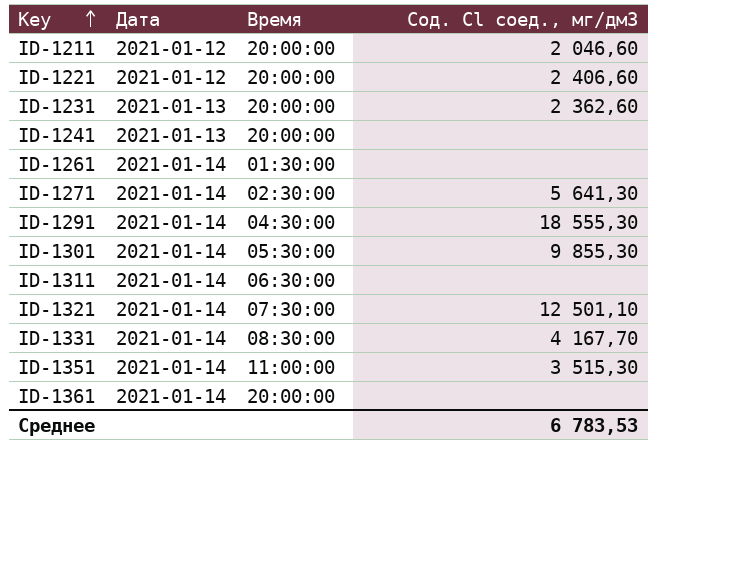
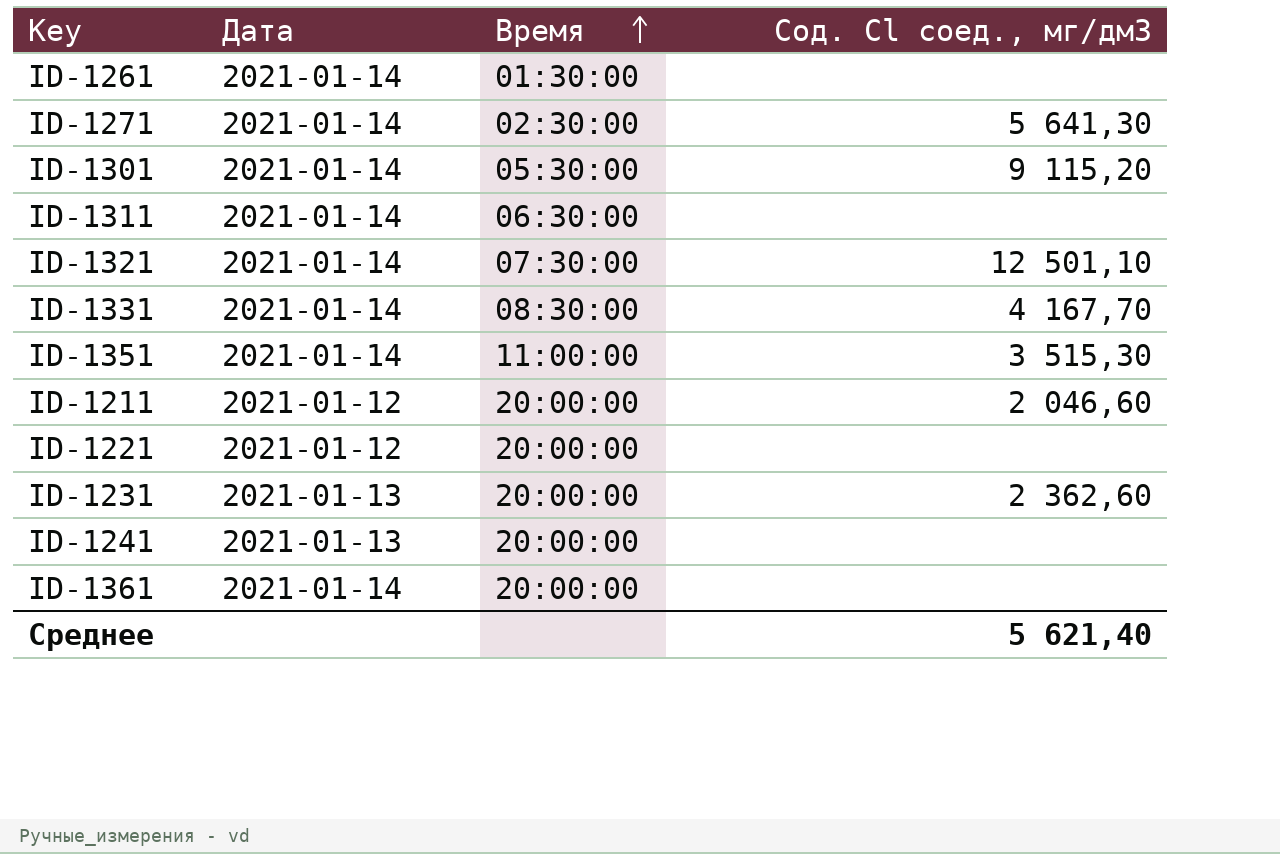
row order: Key ascending -> Время ascending
row ID-1291: 2021-01-14 | 04:30:00 | 18 555,30 -> none
ID-1301 | Сод. Cl соед., мг/дм3: 9 855,30 -> 9 115,20
ID-1221 | Сод. Cl соед., мг/дм3: 2 406,60 -> none
Среднее | Сод. Cl соед., мг/дм3: 6 783,53 -> 5 621,40

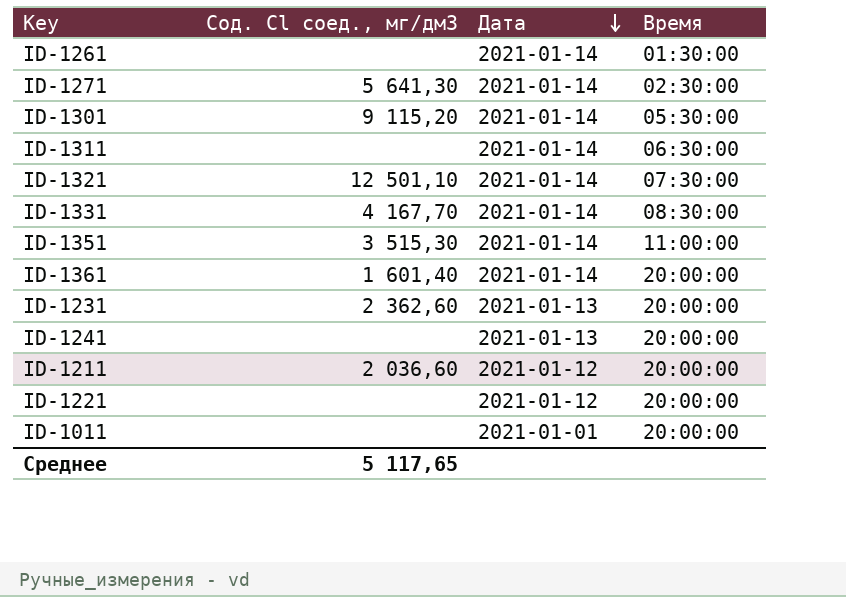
row order: Время ascending -> Дата descending
column Сод. Cl соед., мг/дм3 | position: 4 -> 2
ID-1361 | Сод. Cl соед., мг/дм3: none -> 1 601,40
ID-1211 | Сод. Cl соед., мг/дм3: 2 046,60 -> 2 036,60
row ID-1011: none -> none | 2021-01-01 | 20:00:00
Среднее | Сод. Cl соед., мг/дм3: 5 621,40 -> 5 117,65

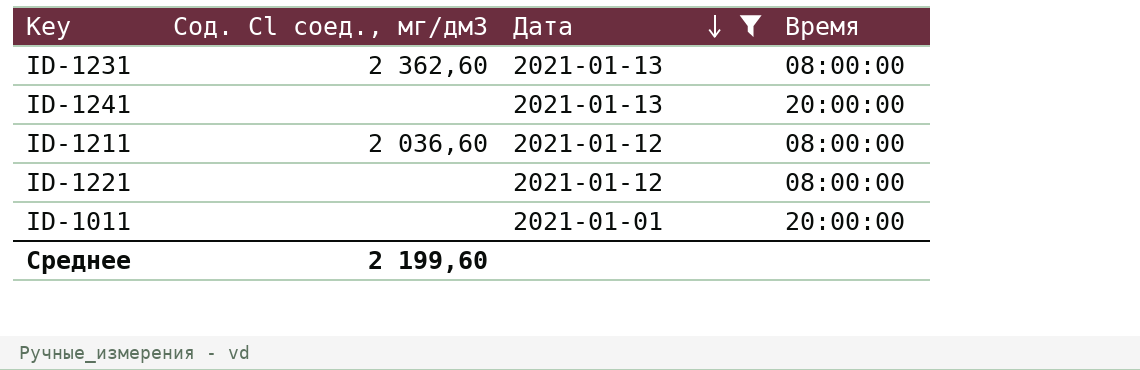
filter: none -> Дата != 2021-01-14
ID-1231 | Время: 20:00:00 -> 08:00:00
ID-1211 | Время: 20:00:00 -> 08:00:00
ID-1221 | Время: 20:00:00 -> 08:00:00
Среднее | Сод. Cl соед., мг/дм3: 5 117,65 -> 2 199,60

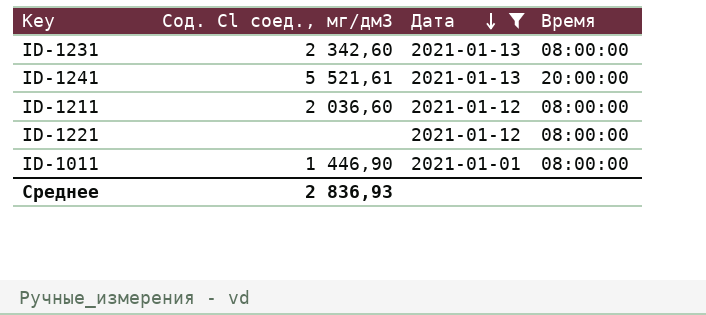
ID-1231 | Сод. Cl соед., мг/дм3: 2 362,60 -> 2 342,60
ID-1241 | Сод. Cl соед., мг/дм3: none -> 5 521,61
ID-1011 | Сод. Cl соед., мг/дм3: none -> 1 446,90
ID-1011 | Время: 20:00:00 -> 08:00:00
Среднее | Сод. Cl соед., мг/дм3: 2 199,60 -> 2 836,93

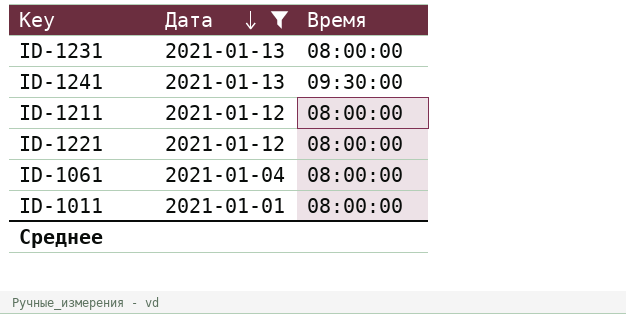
column Сод. Cl соед., мг/дм3 | position: 2 -> none
ID-1241 | Время: 20:00:00 -> 09:30:00
row ID-1061: none -> 2021-01-04 | 08:00:00

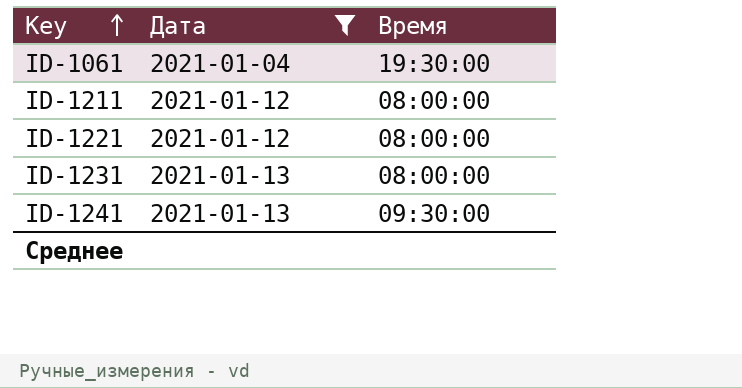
row order: Дата descending -> Key ascending
row ID-1011: 2021-01-01 | 08:00:00 -> none
ID-1061 | Время: 08:00:00 -> 19:30:00

